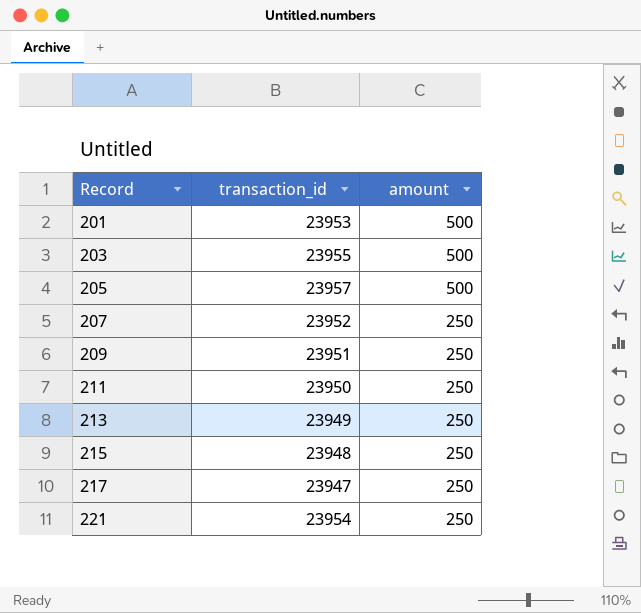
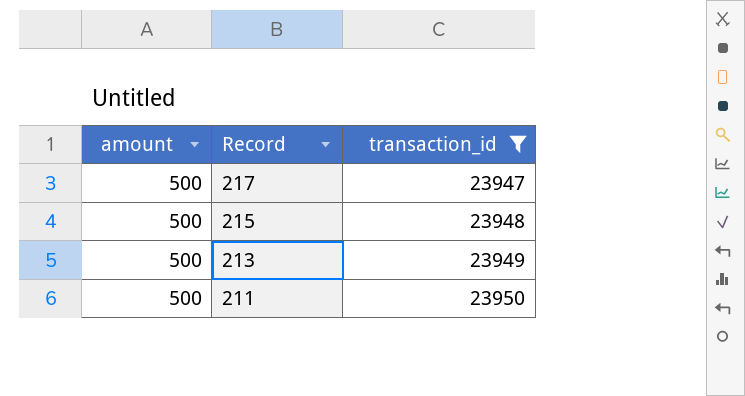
filter: none -> transaction_id <= 23950
row order: Record ascending -> Record descending
column amount | position: 3 -> 1
217 | amount: 250 -> 500
215 | amount: 250 -> 500
213 | amount: 250 -> 500
211 | amount: 250 -> 500

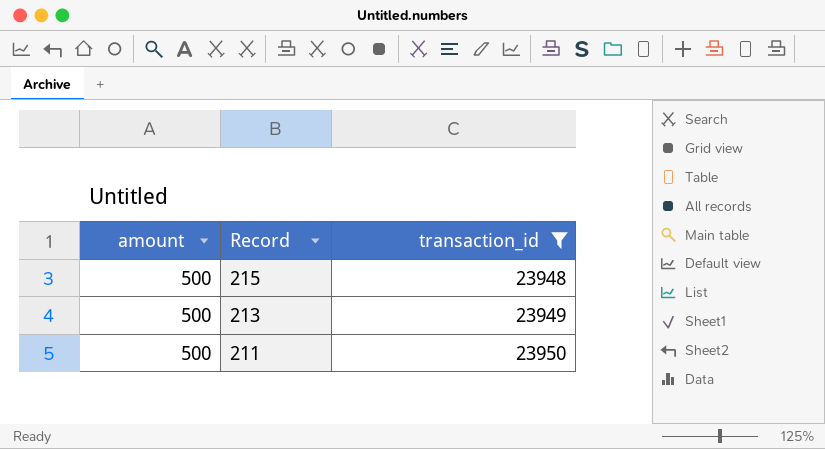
row 217: 500 | 23947 -> none

